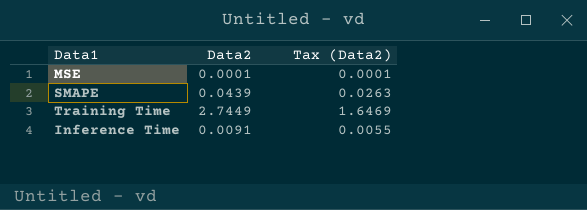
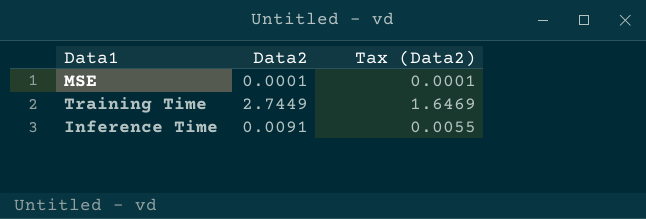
row SMAPE: 0.0439 | 0.0263 -> none

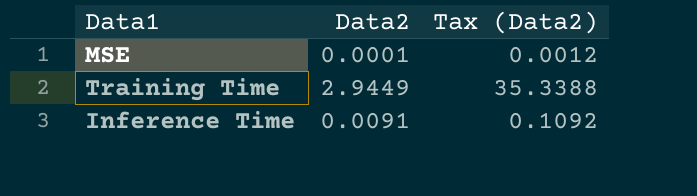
column Tax (Data2) | formula: [Data2] * 0.6 -> [Data2] * 12
Training Time | Data2: 2.7449 -> 2.9449

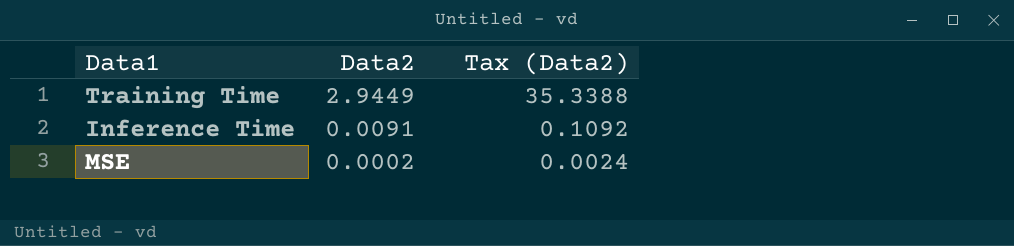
row order: none -> Data2 descending
MSE | Data2: 0.0001 -> 0.0002
MSE | Tax (Data2): 0.0012 -> 0.0024

